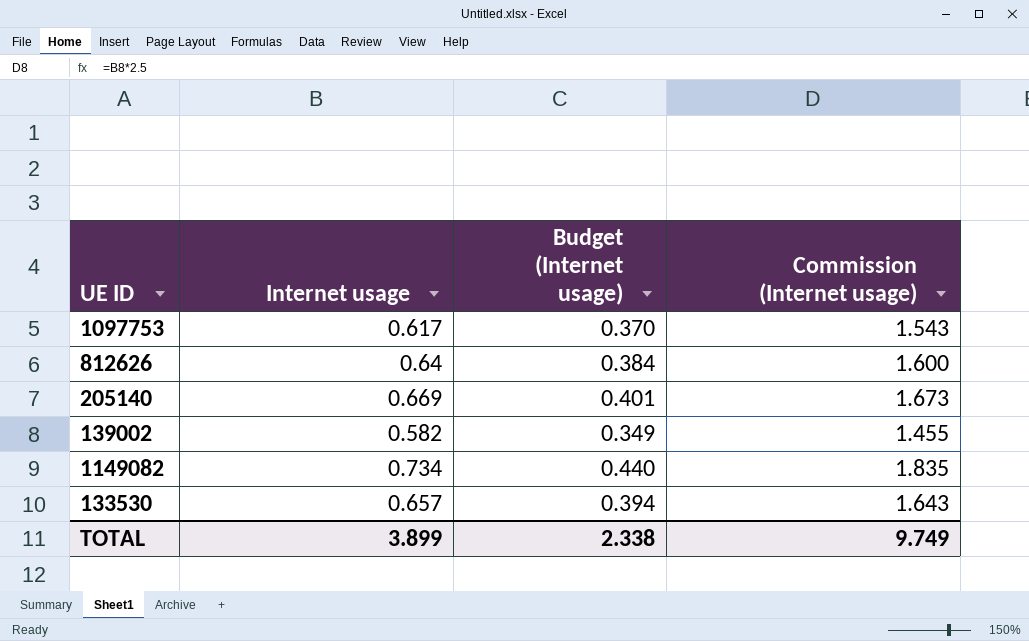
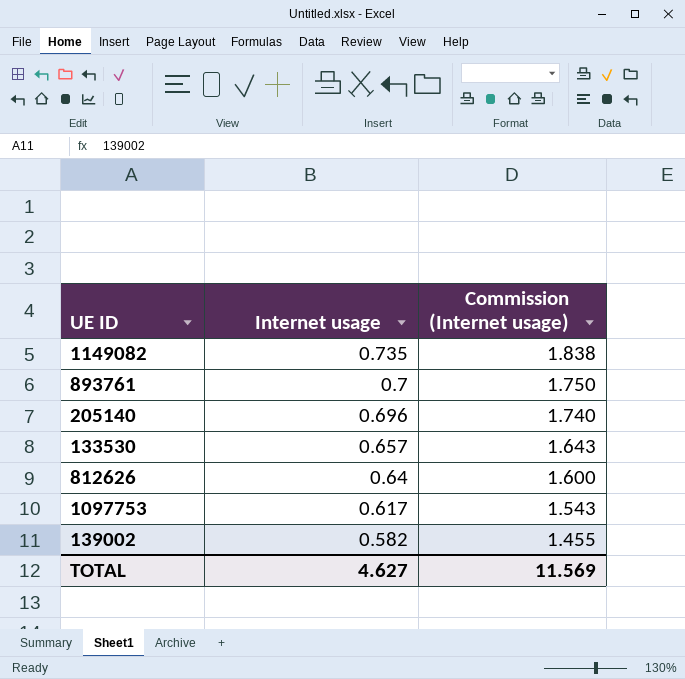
row order: none -> Internet usage descending
column Budget (Internet usage) | formula: [Internet usage] * 0.6 -> none
1149082 | Internet usage: 0.734 -> 0.735
1149082 | Commission (Internet usage): 1.835 -> 1.838
row 893761: none -> 0.7 | 1.750
205140 | Internet usage: 0.669 -> 0.696
205140 | Commission (Internet usage): 1.673 -> 1.740
TOTAL | Internet usage: 3.899 -> 4.627
TOTAL | Commission (Internet usage): 9.749 -> 11.569

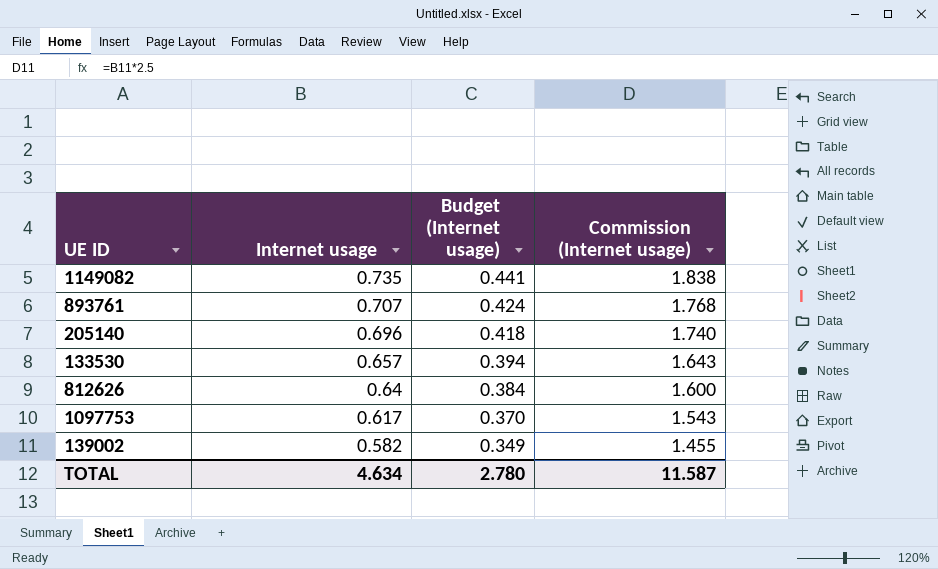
column Budget (Internet usage) | formula: none -> [Internet usage] * 0.6
893761 | Internet usage: 0.7 -> 0.707
893761 | Commission (Internet usage): 1.750 -> 1.768
TOTAL | Internet usage: 4.627 -> 4.634
TOTAL | Commission (Internet usage): 11.569 -> 11.587

